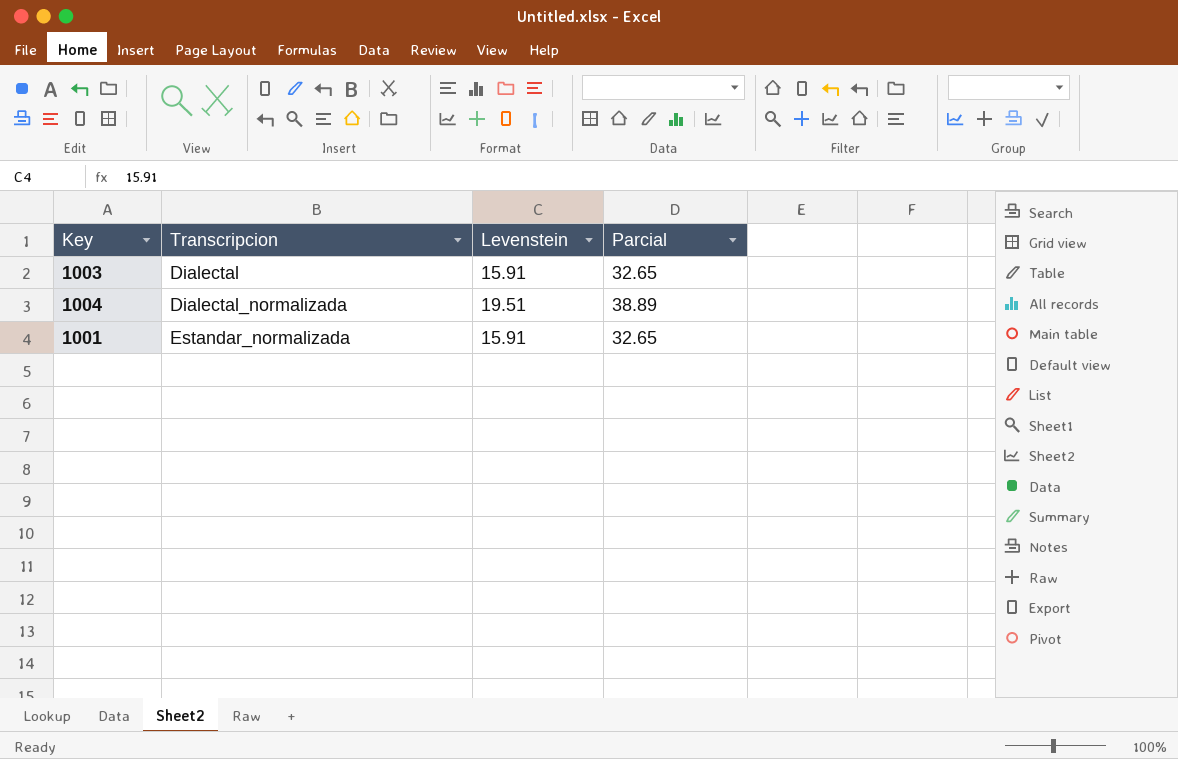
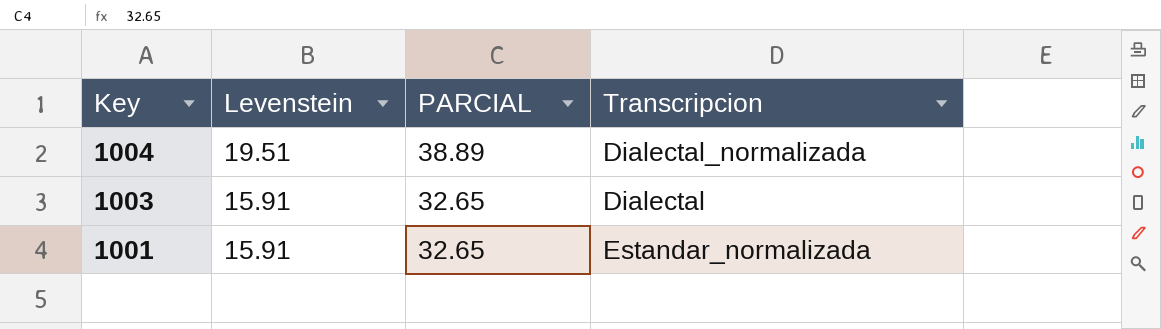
row order: Transcripcion ascending -> Key descending
column name: Parcial -> PARCIAL
column Transcripcion | position: 2 -> 4

